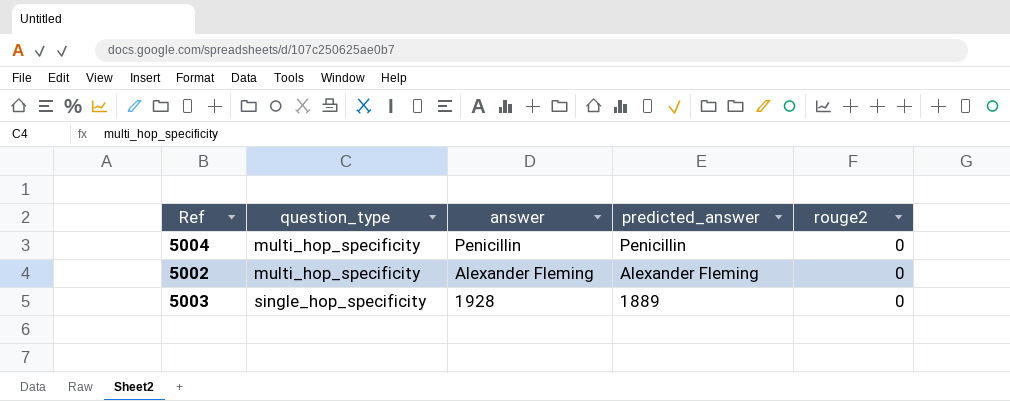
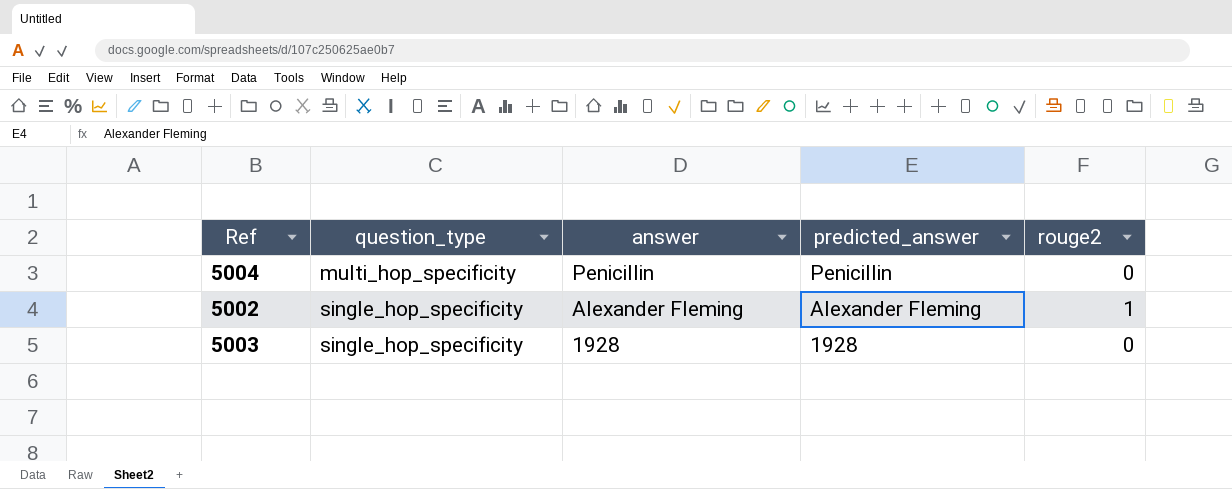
5002 | question_type: multi_hop_specificity -> single_hop_specificity
5002 | rouge2: 0 -> 1
5003 | predicted_answer: 1889 -> 1928

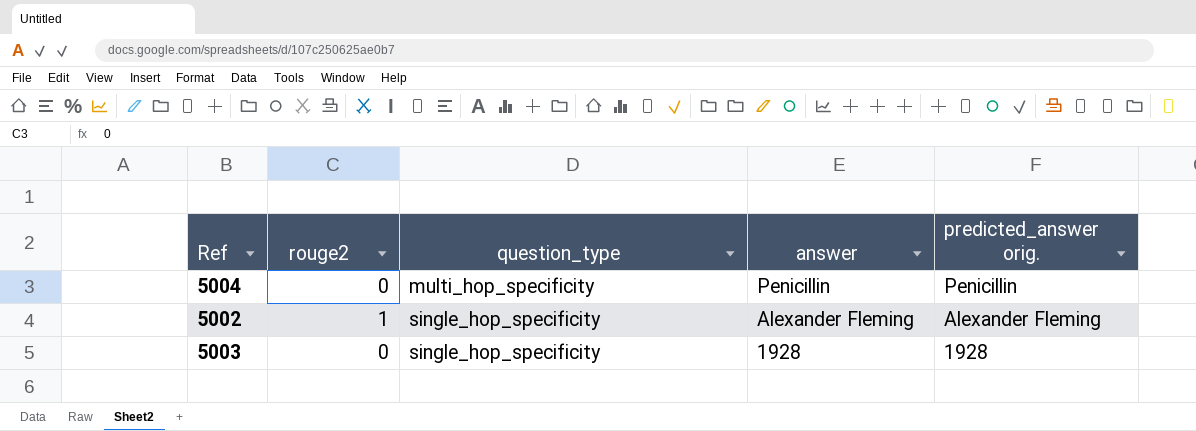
column rouge2 | position: 5 -> 2
column name: predicted_answer -> predicted_answer orig.

